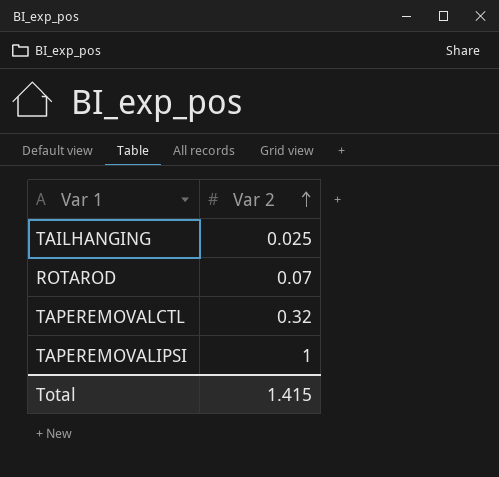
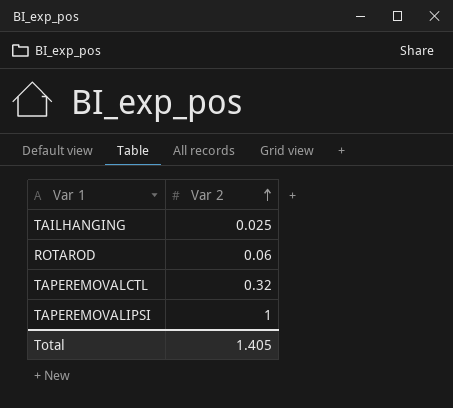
ROTAROD | Var 2: 0.07 -> 0.06
Total | Var 2: 1.415 -> 1.405

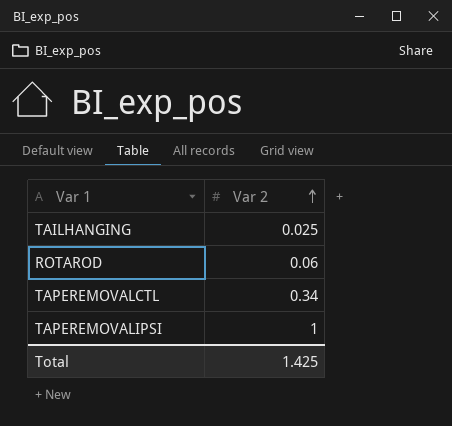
TAPEREMOVALCTL | Var 2: 0.32 -> 0.34
Total | Var 2: 1.405 -> 1.425

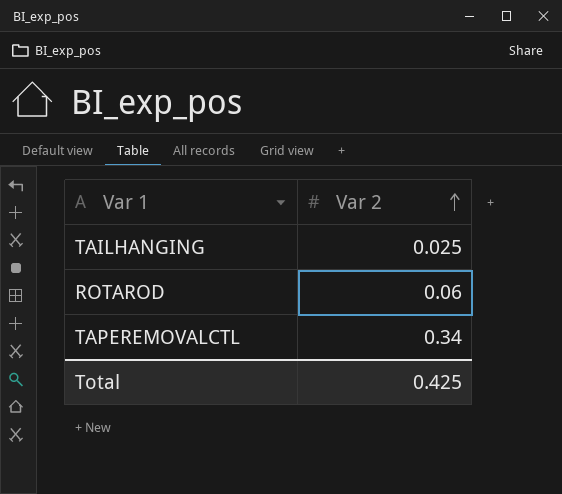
row TAPEREMOVALIPSI: 1 -> none
Total | Var 2: 1.425 -> 0.425

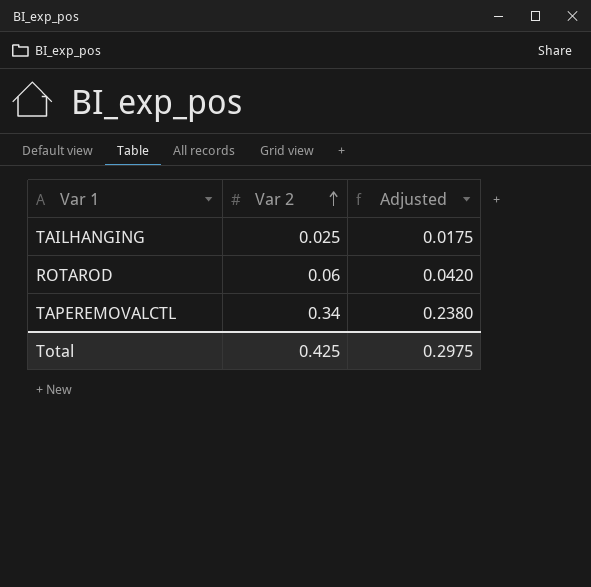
column Adjusted | formula: none -> [Var 2] * 0.7

